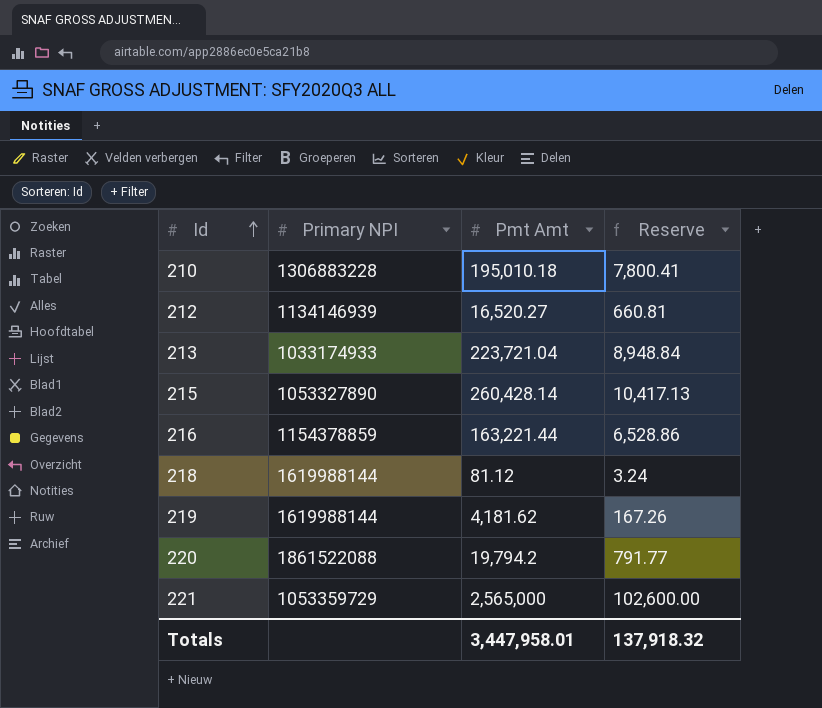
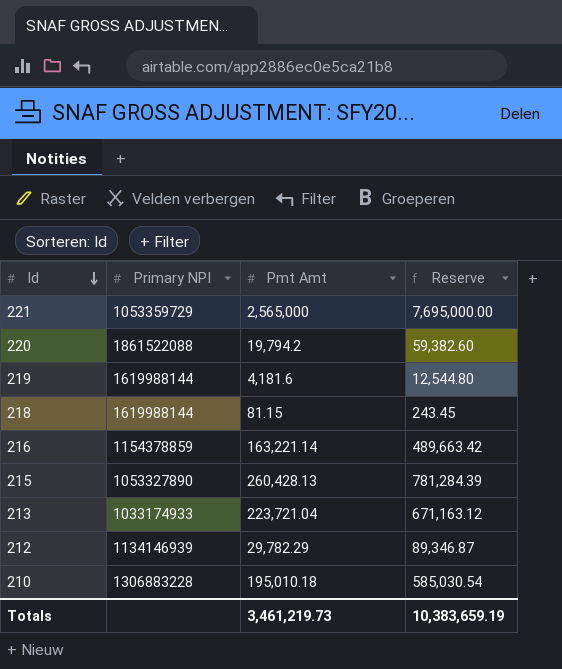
row order: Id ascending -> Id descending
column Reserve | formula: [Pmt Amt] * 0.04 -> [Pmt Amt] * 3
219 | Pmt Amt: 4,181.62 -> 4,181.6
218 | Pmt Amt: 81.12 -> 81.15
216 | Pmt Amt: 163,221.44 -> 163,221.14
215 | Pmt Amt: 260,428.14 -> 260,428.13
212 | Pmt Amt: 16,520.27 -> 29,782.29
Totals | Pmt Amt: 3,447,958.01 -> 3,461,219.73
Totals | Reserve: 137,918.32 -> 10,383,659.19

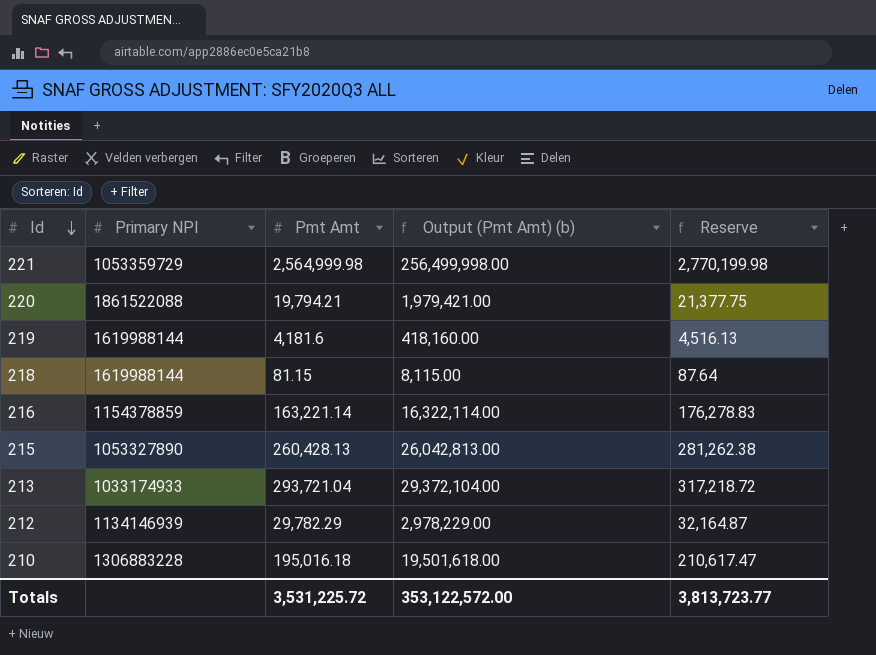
column Output (Pmt Amt) (b) | formula: none -> [Pmt Amt] * 100
column Reserve | formula: [Pmt Amt] * 3 -> [Pmt Amt] * 1.08
221 | Pmt Amt: 2,565,000 -> 2,564,999.98
220 | Pmt Amt: 19,794.2 -> 19,794.21
213 | Pmt Amt: 223,721.04 -> 293,721.04
210 | Pmt Amt: 195,010.18 -> 195,016.18
Totals | Pmt Amt: 3,461,219.73 -> 3,531,225.72
Totals | Reserve: 10,383,659.19 -> 3,813,723.77

